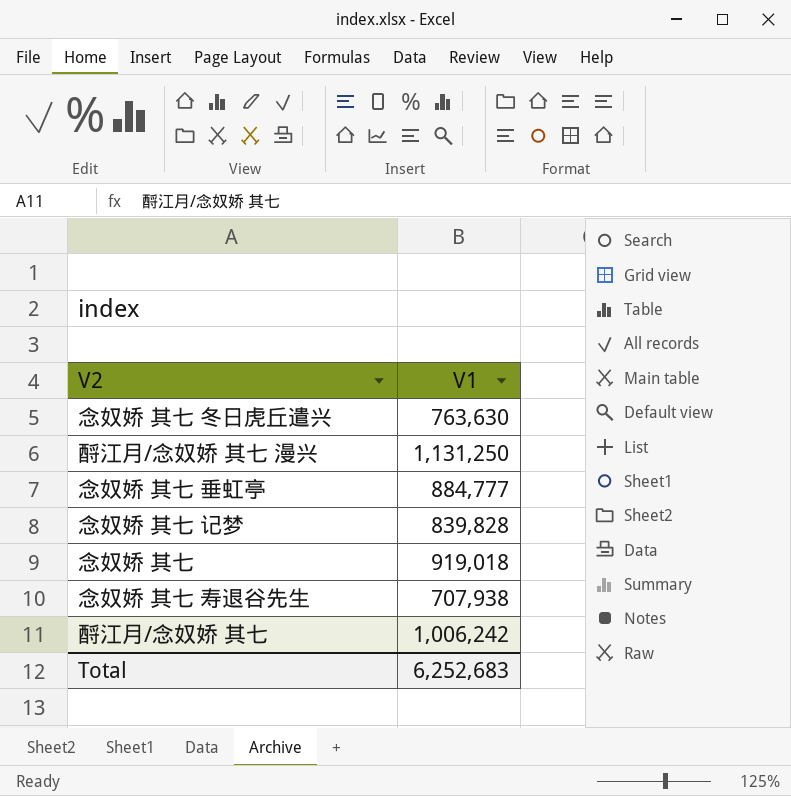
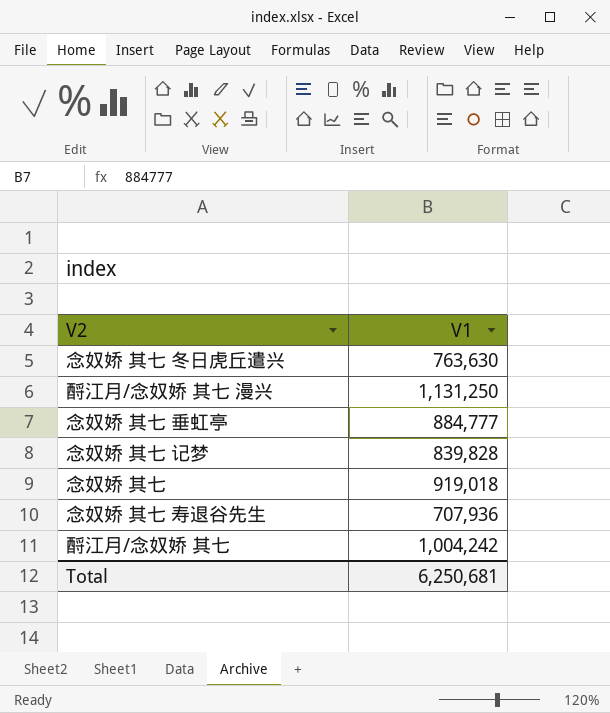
念奴娇 其七 寿退谷先生 | V1: 707,938 -> 707,936
酹江月/念奴娇 其七 | V1: 1,006,242 -> 1,004,242
Total | V1: 6,252,683 -> 6,250,681

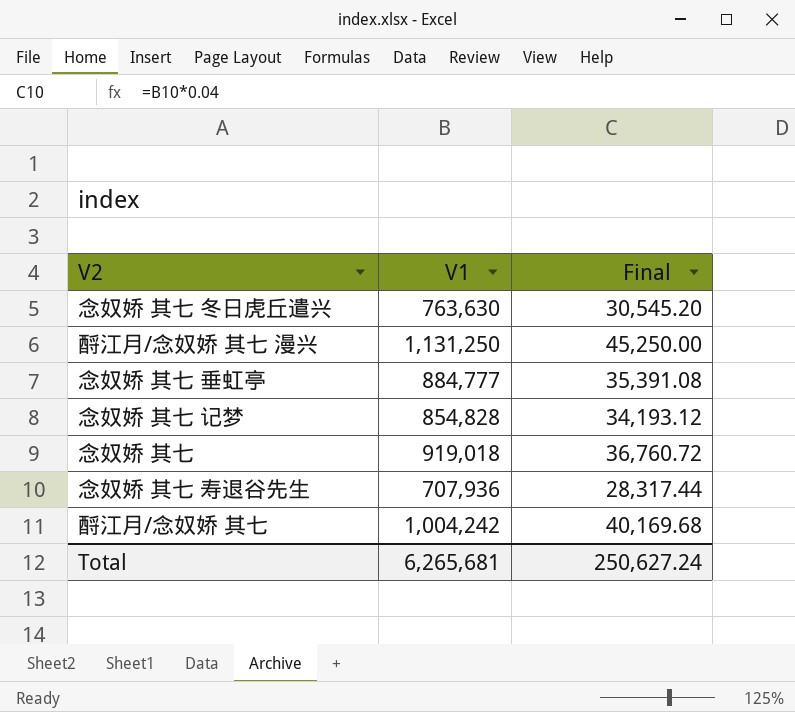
column Final | formula: none -> [V1] * 0.04
念奴娇 其七 记梦 | V1: 839,828 -> 854,828
Total | V1: 6,250,681 -> 6,265,681

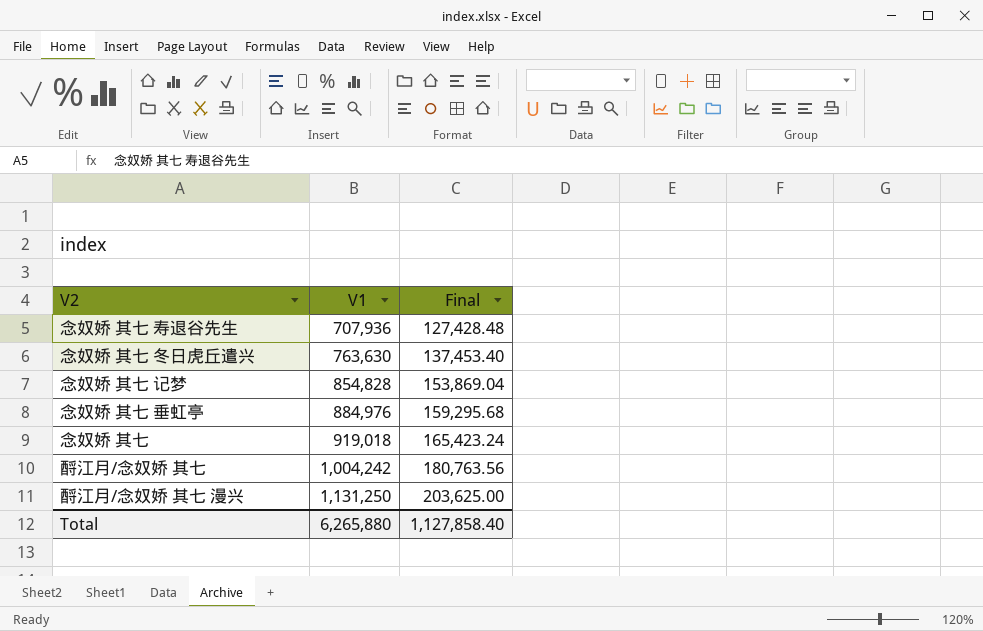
row order: none -> V1 ascending
column Final | formula: [V1] * 0.04 -> [V1] * 0.18
念奴娇 其七 垂虹亭 | V1: 884,777 -> 884,976
Total | V1: 6,265,681 -> 6,265,880
Total | Final: 250,627.24 -> 1,127,858.40

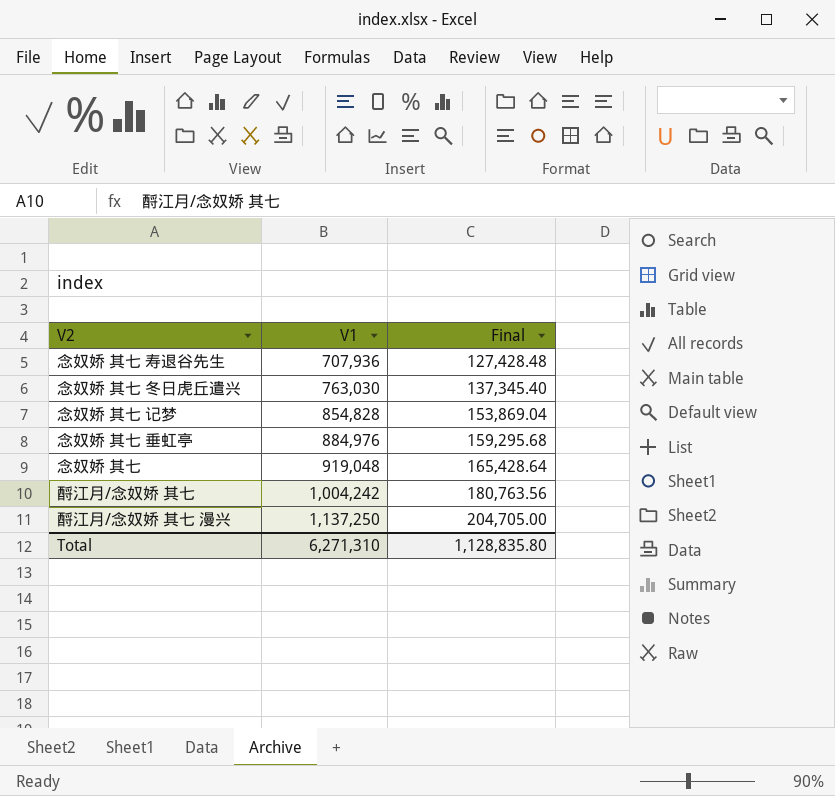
念奴娇 其七 冬日虎丘遣兴 | V1: 763,630 -> 763,030
念奴娇 其七 冬日虎丘遣兴 | Final: 137,453.40 -> 137,345.40
念奴娇 其七 | V1: 919,018 -> 919,048
念奴娇 其七 | Final: 165,423.24 -> 165,428.64
酹江月/念奴娇 其七 漫兴 | V1: 1,131,250 -> 1,137,250
酹江月/念奴娇 其七 漫兴 | Final: 203,625.00 -> 204,705.00
Total | V1: 6,265,880 -> 6,271,310
Total | Final: 1,127,858.40 -> 1,128,835.80

